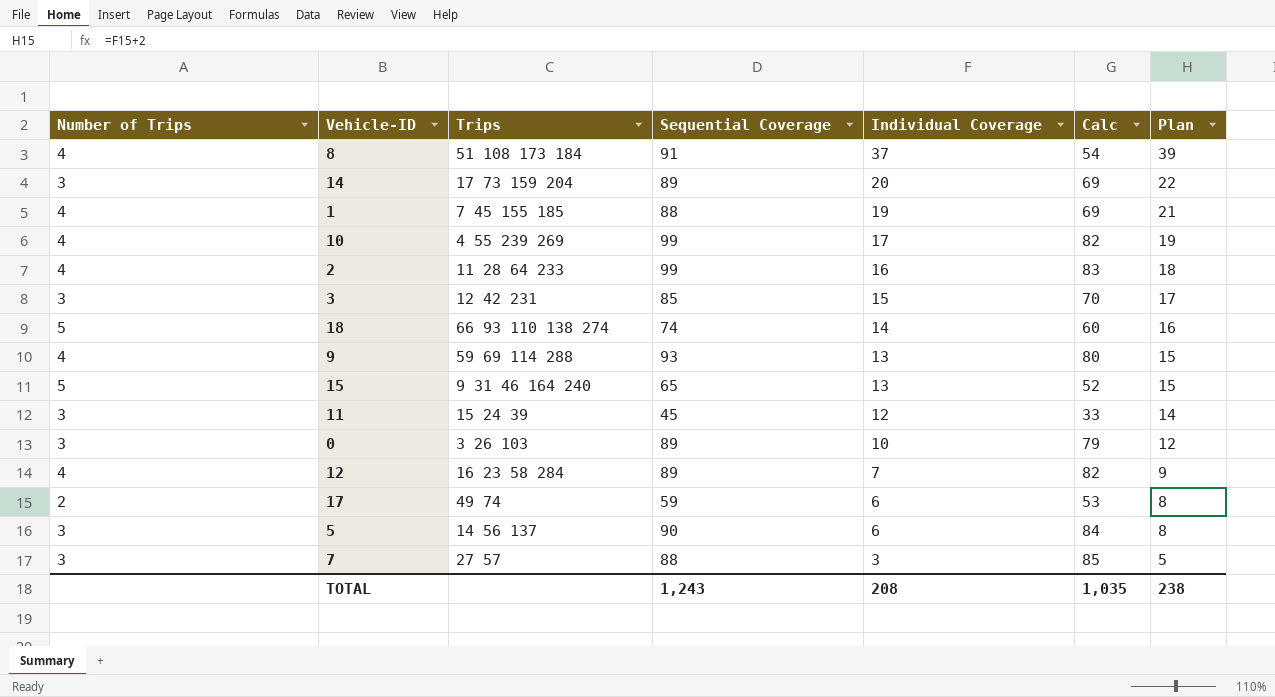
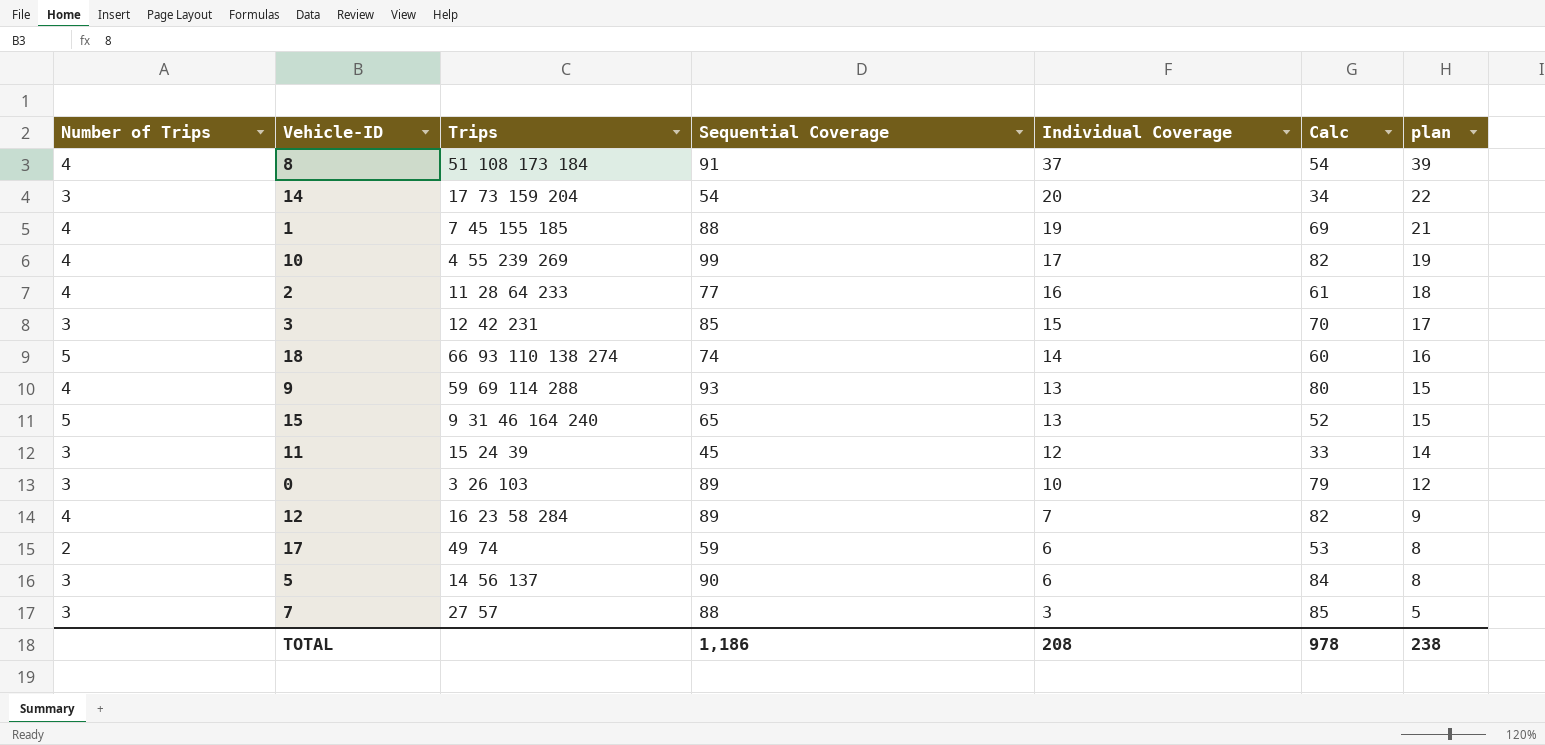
column name: Plan -> plan
14 | Sequential Coverage: 89 -> 54
14 | Calc: 69 -> 34
2 | Sequential Coverage: 99 -> 77
2 | Calc: 83 -> 61
TOTAL | Sequential Coverage: 1,243 -> 1,186
TOTAL | Calc: 1,035 -> 978

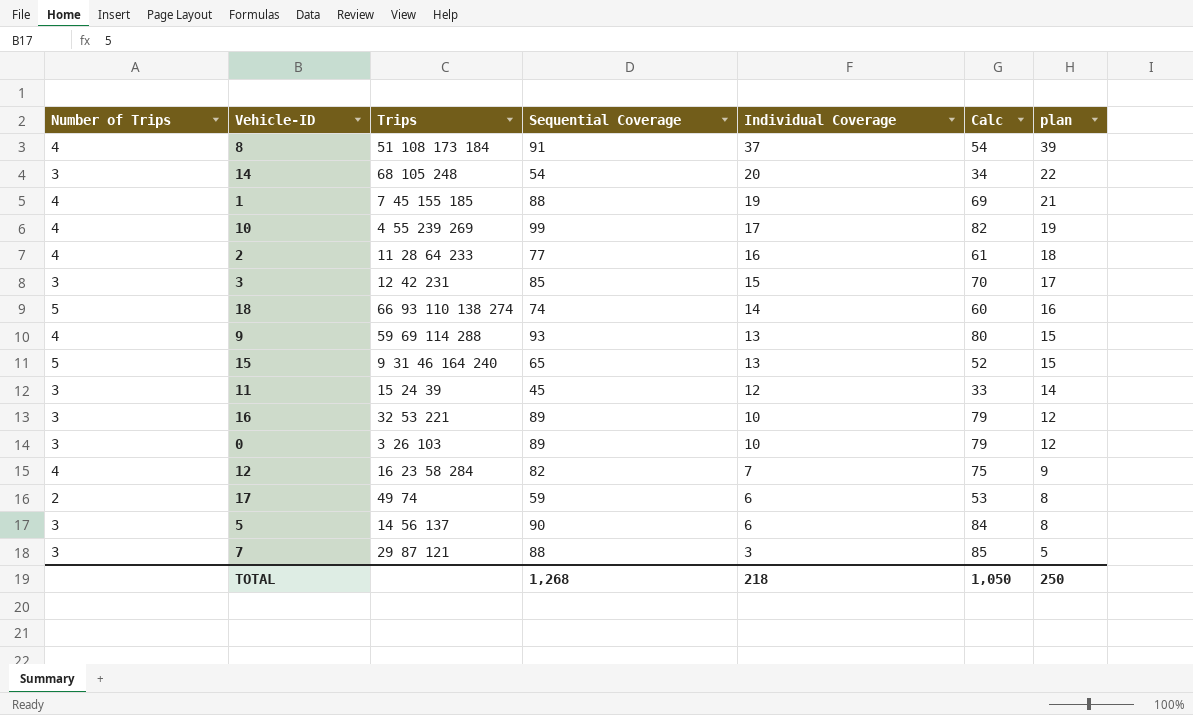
14 | Trips: 17 73 159 204 -> 68 105 248
row 16: none -> 3 | 32 53 221 | 89 | 10 | 79 | 12
12 | Sequential Coverage: 89 -> 82
12 | Calc: 82 -> 75
7 | Trips: 27 57 -> 29 87 121
TOTAL | Sequential Coverage: 1,186 -> 1,268
TOTAL | Individual Coverage: 208 -> 218
TOTAL | Calc: 978 -> 1,050
TOTAL | plan: 238 -> 250

